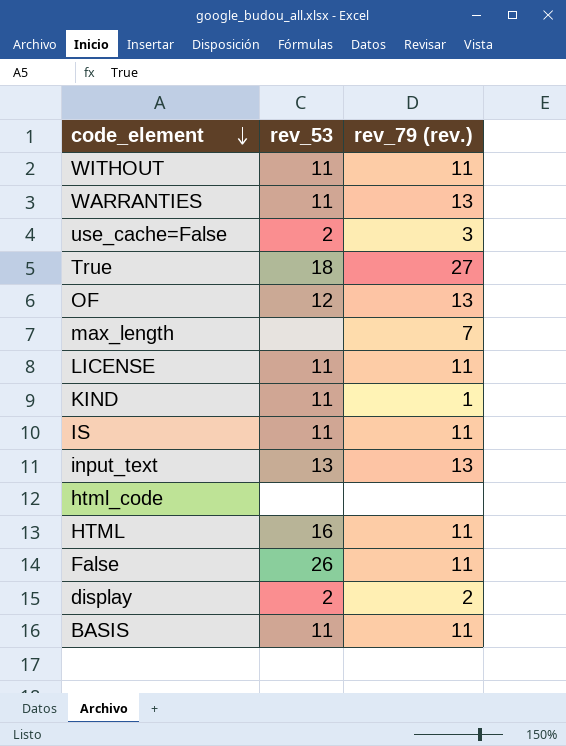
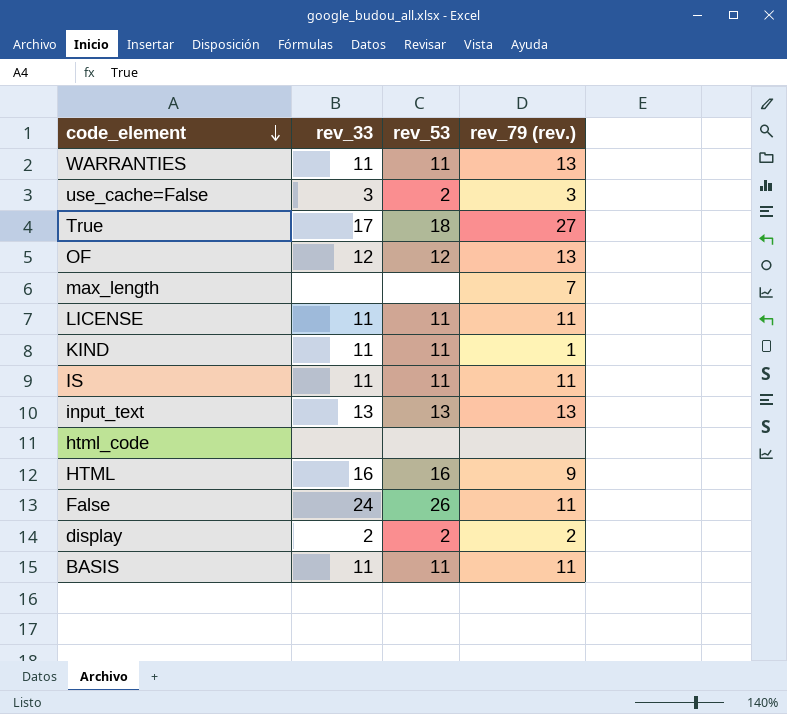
column rev_33 | position: none -> 2
row WITHOUT: 11 | 11 -> none
HTML | rev_79 (rev.): 11 -> 9

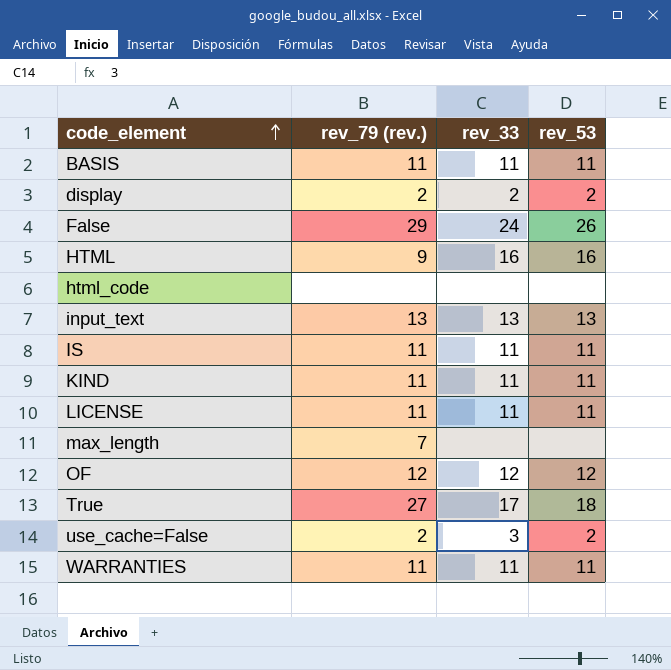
row order: code_element descending -> code_element ascending
column rev_79 (rev.) | position: 4 -> 2
False | rev_79 (rev.): 11 -> 29
KIND | rev_79 (rev.): 1 -> 11
OF | rev_79 (rev.): 13 -> 12
use_cache=False | rev_79 (rev.): 3 -> 2
WARRANTIES | rev_79 (rev.): 13 -> 11

